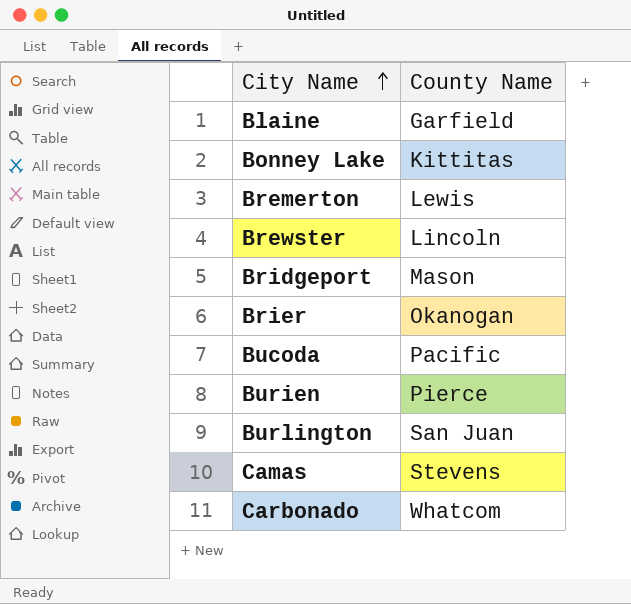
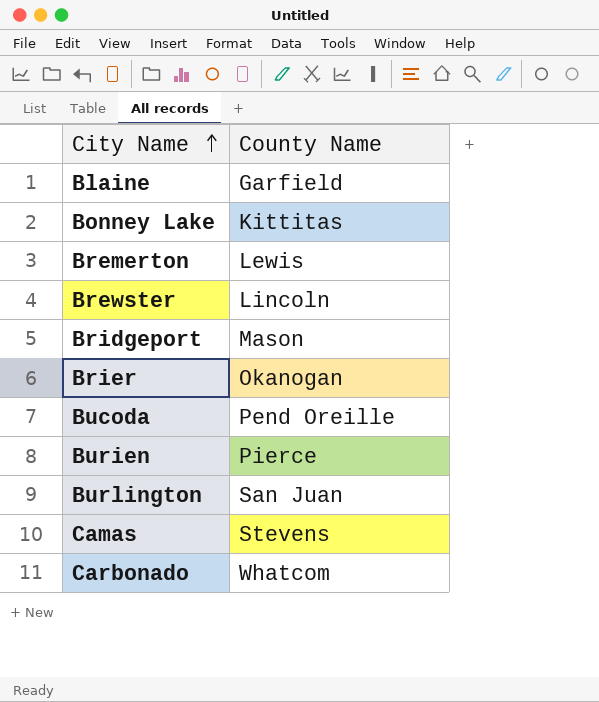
Bucoda | County Name: Pacific -> Pend Oreille

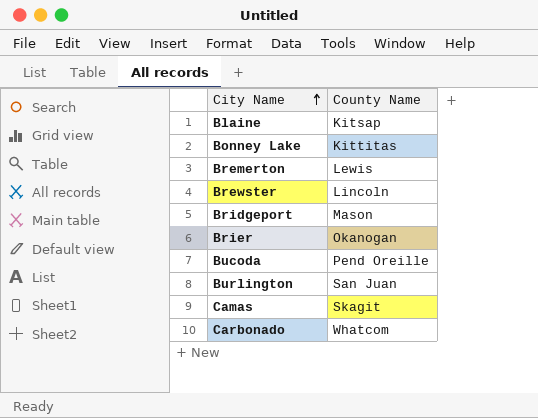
row Burien: Pierce -> none
Blaine | County Name: Garfield -> Kitsap
Camas | County Name: Stevens -> Skagit

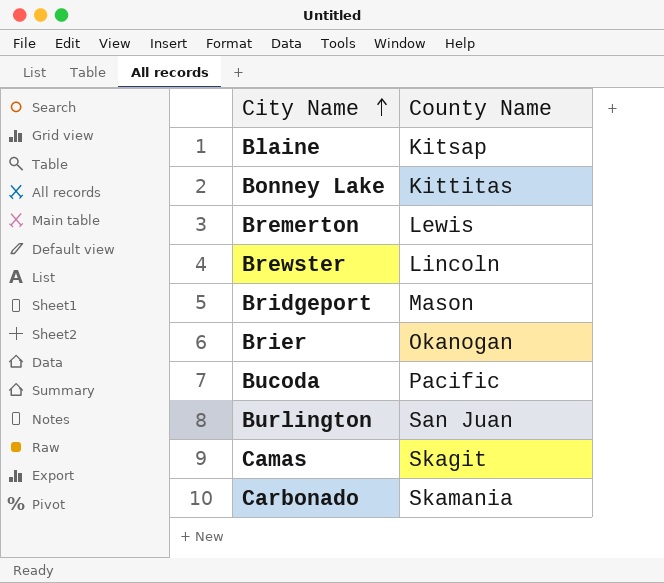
Bucoda | County Name: Pend Oreille -> Pacific
Carbonado | County Name: Whatcom -> Skamania

